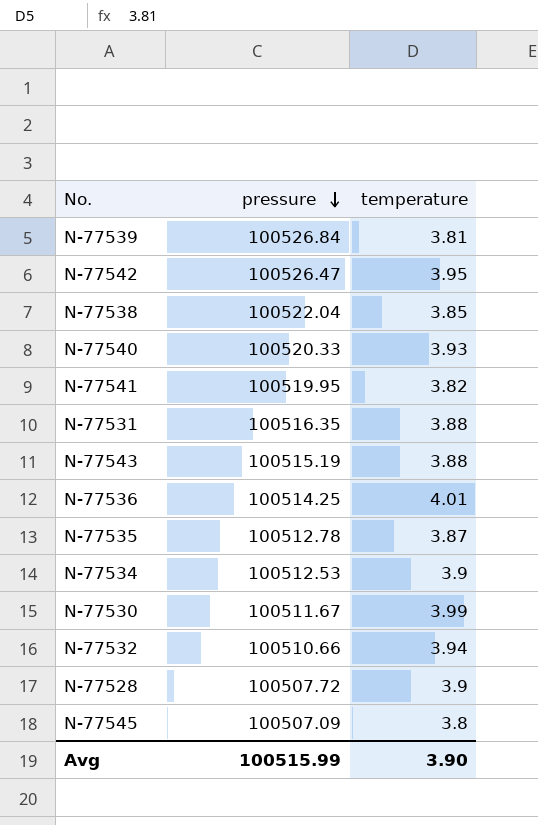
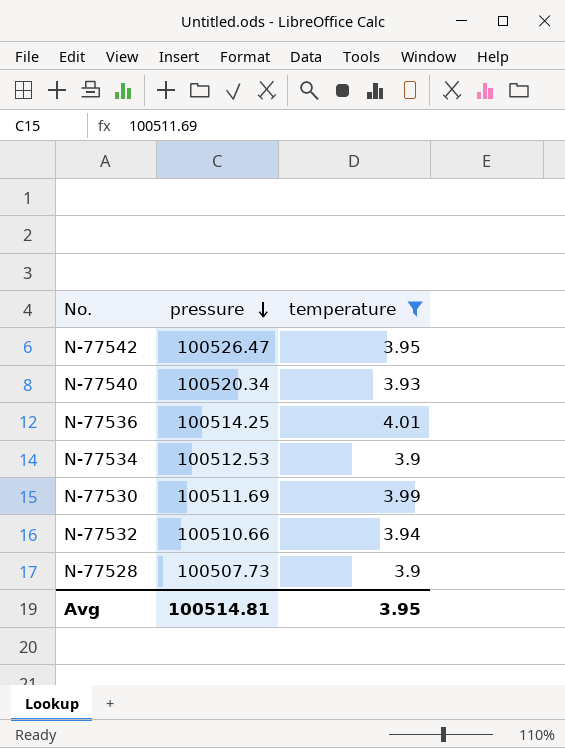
filter: none -> temperature >= 3.9
N-77540 | pressure: 100520.33 -> 100520.34
N-77530 | pressure: 100511.67 -> 100511.69
N-77528 | pressure: 100507.72 -> 100507.73
Avg | pressure: 100515.99 -> 100514.81
Avg | temperature: 3.90 -> 3.95

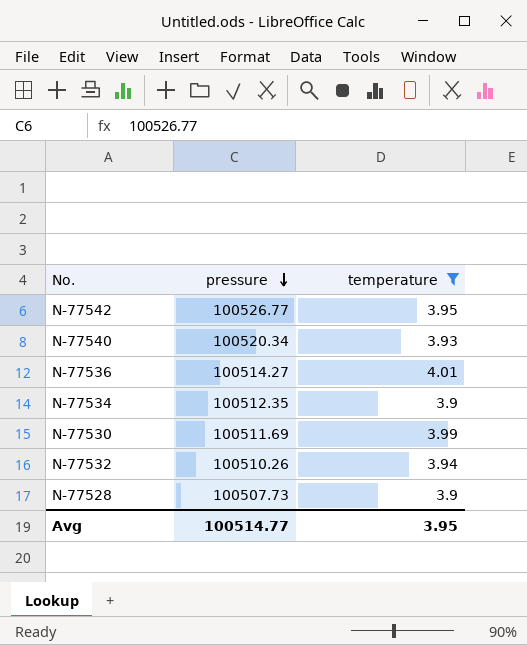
N-77542 | pressure: 100526.47 -> 100526.77
N-77536 | pressure: 100514.25 -> 100514.27
N-77534 | pressure: 100512.53 -> 100512.35
N-77532 | pressure: 100510.66 -> 100510.26
Avg | pressure: 100514.81 -> 100514.77

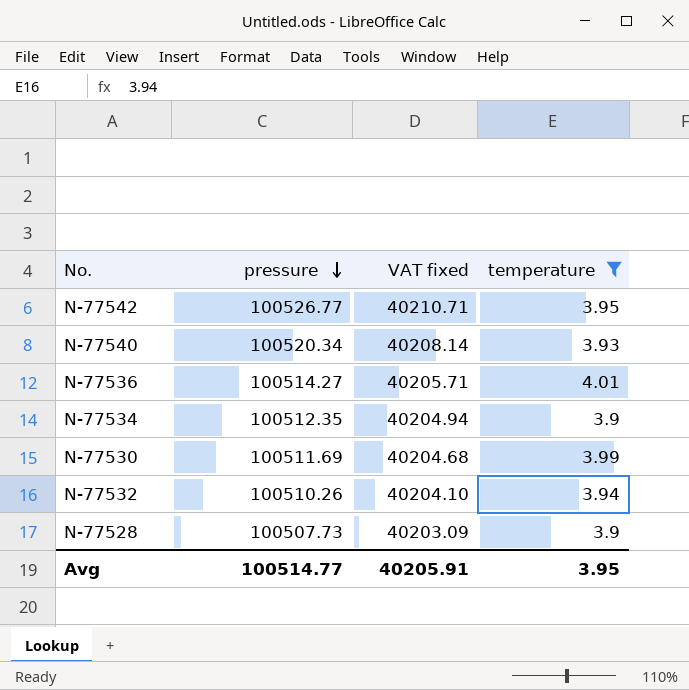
column VAT fixed | formula: none -> [pressure] * 0.4

